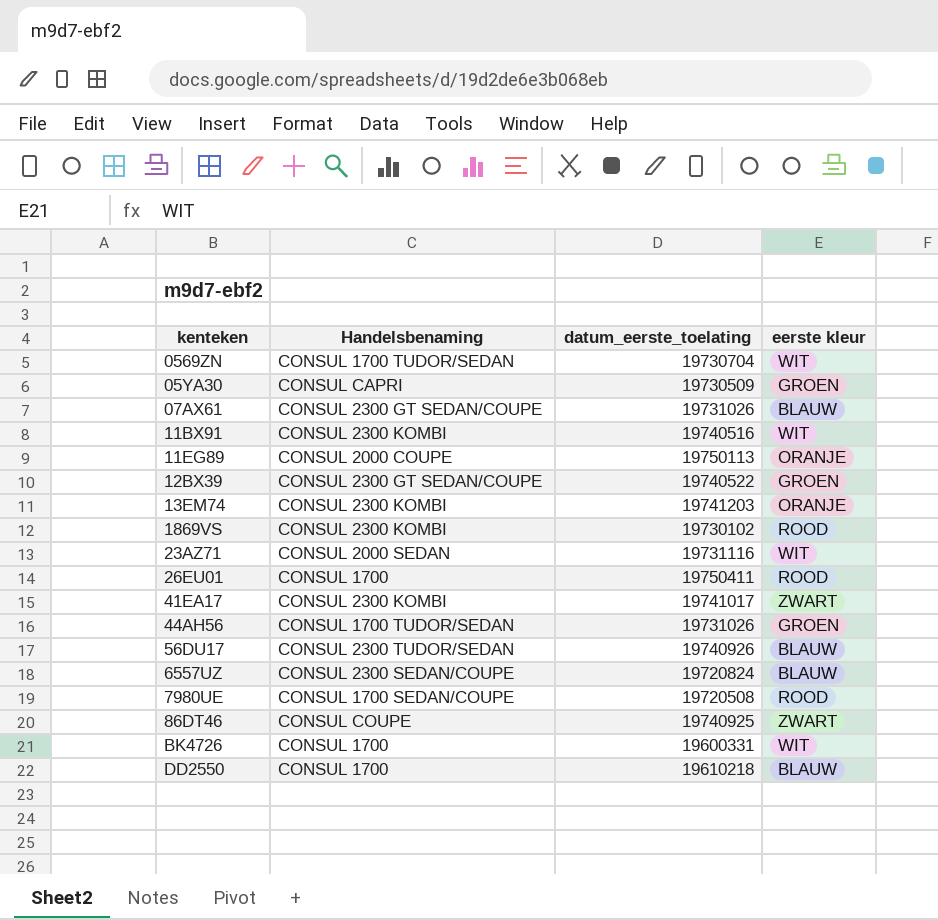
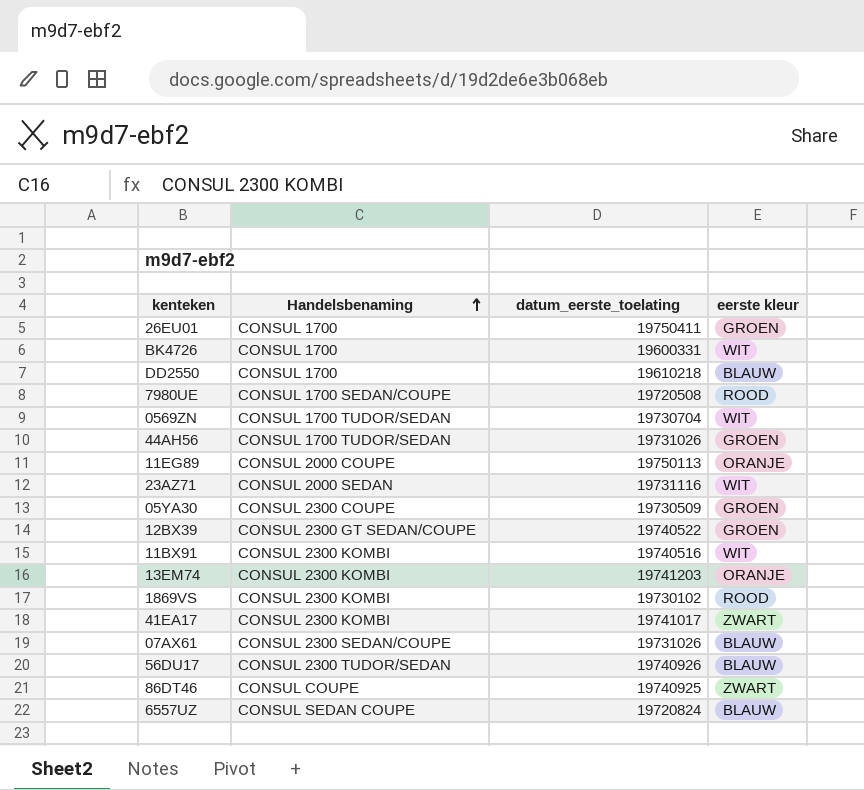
row order: none -> Handelsbenaming ascending
26EU01 | eerste kleur: ROOD -> GROEN
05YA30 | Handelsbenaming: CONSUL CAPRI -> CONSUL 2300 COUPE
07AX61 | Handelsbenaming: CONSUL 2300 GT SEDAN/COUPE -> CONSUL 2300 SEDAN/COUPE
6557UZ | Handelsbenaming: CONSUL 2300 SEDAN/COUPE -> CONSUL SEDAN COUPE

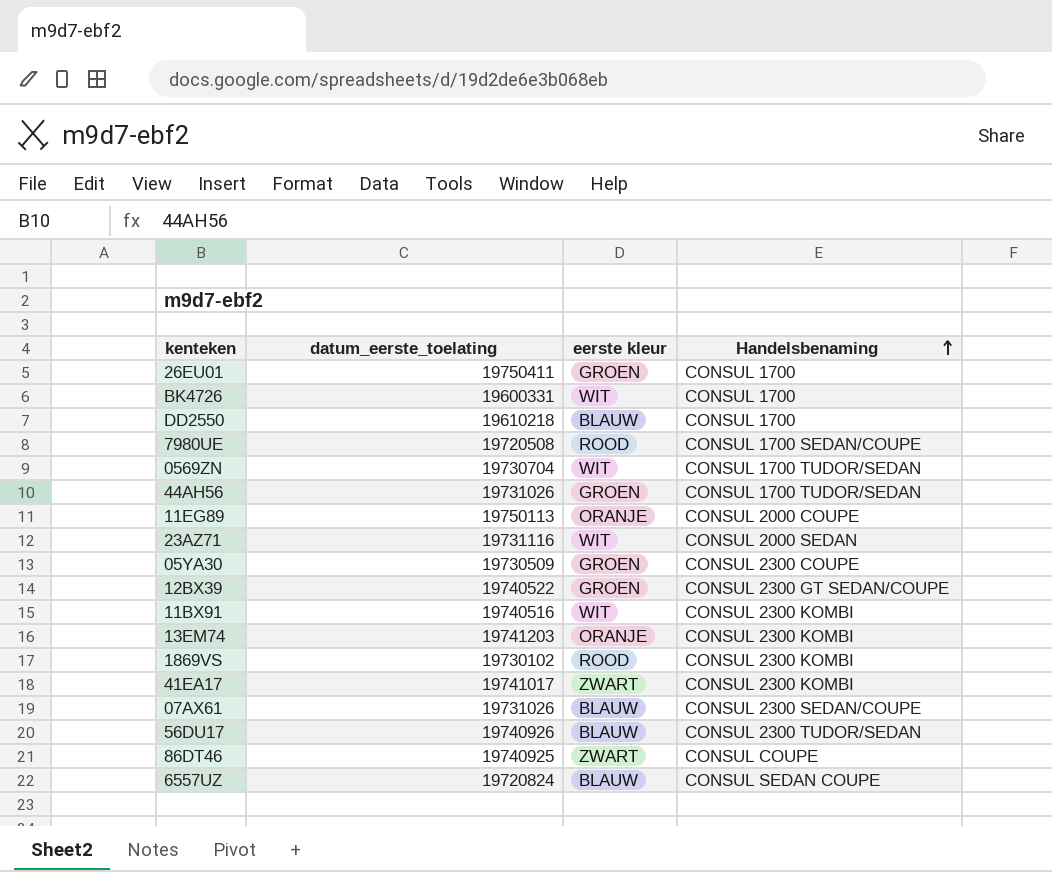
column Handelsbenaming | position: 2 -> 4

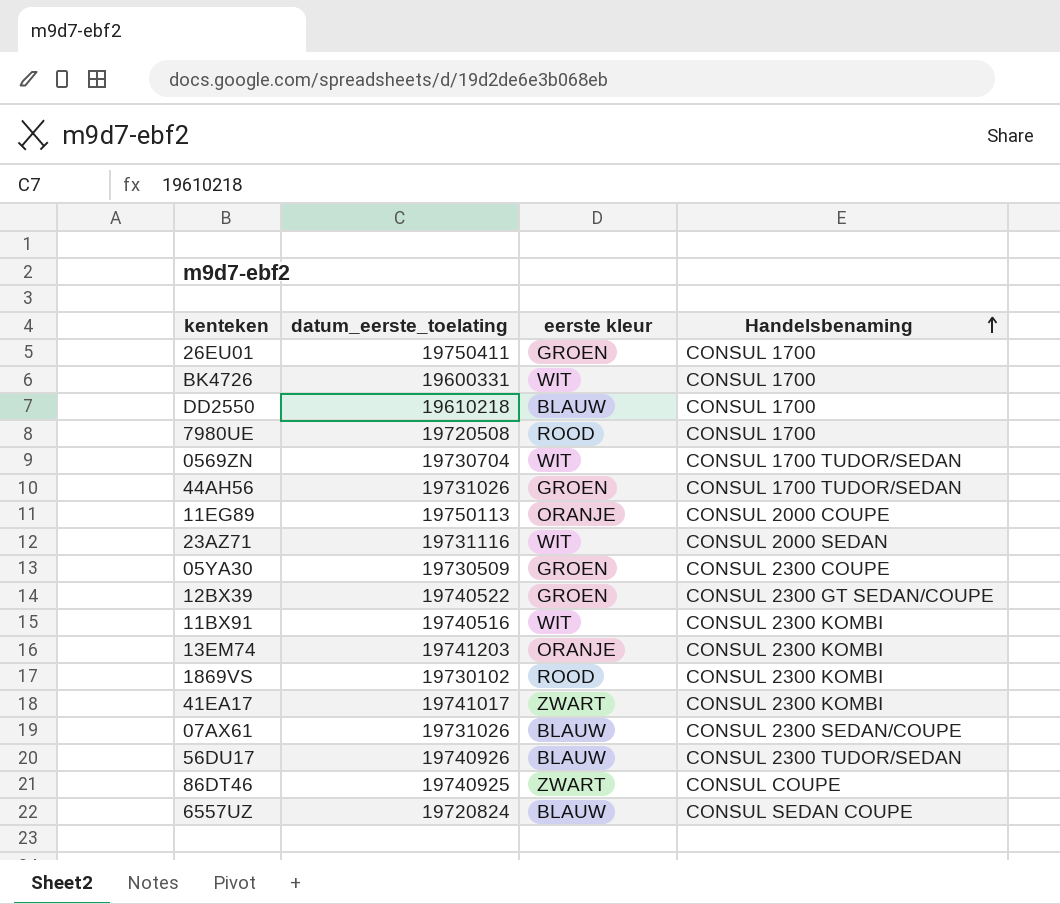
7980UE | Handelsbenaming: CONSUL 1700 SEDAN/COUPE -> CONSUL 1700

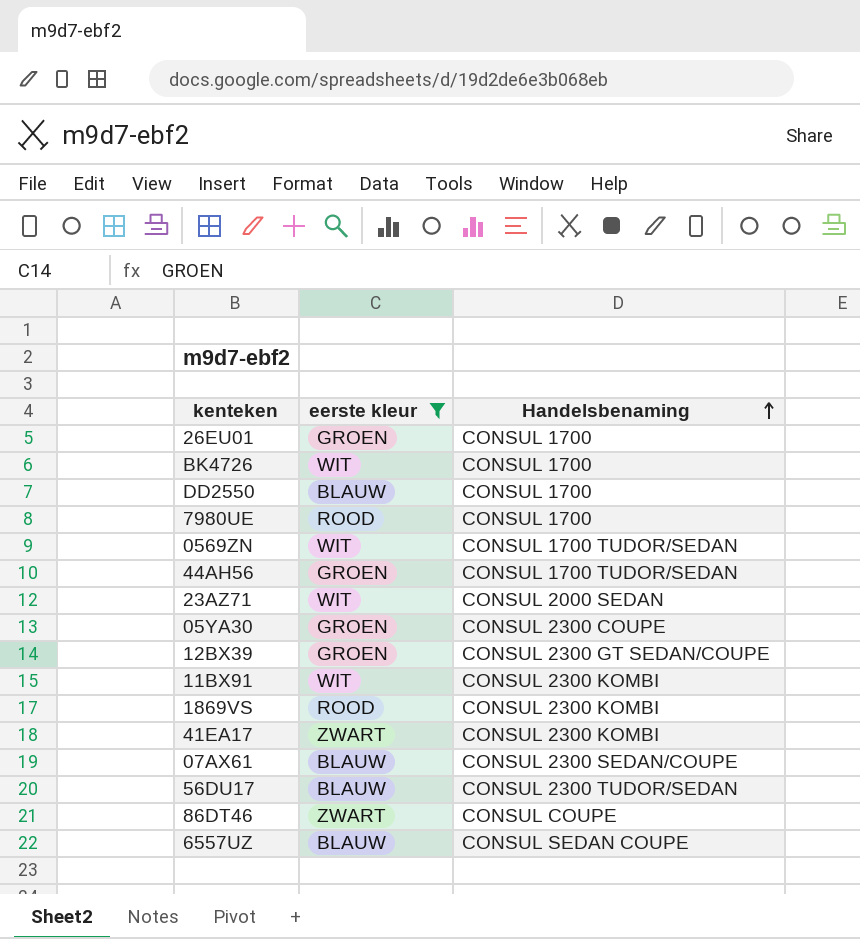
filter: none -> eerste kleur != ORANJE
column datum_eerste_toelating | position: 2 -> none

